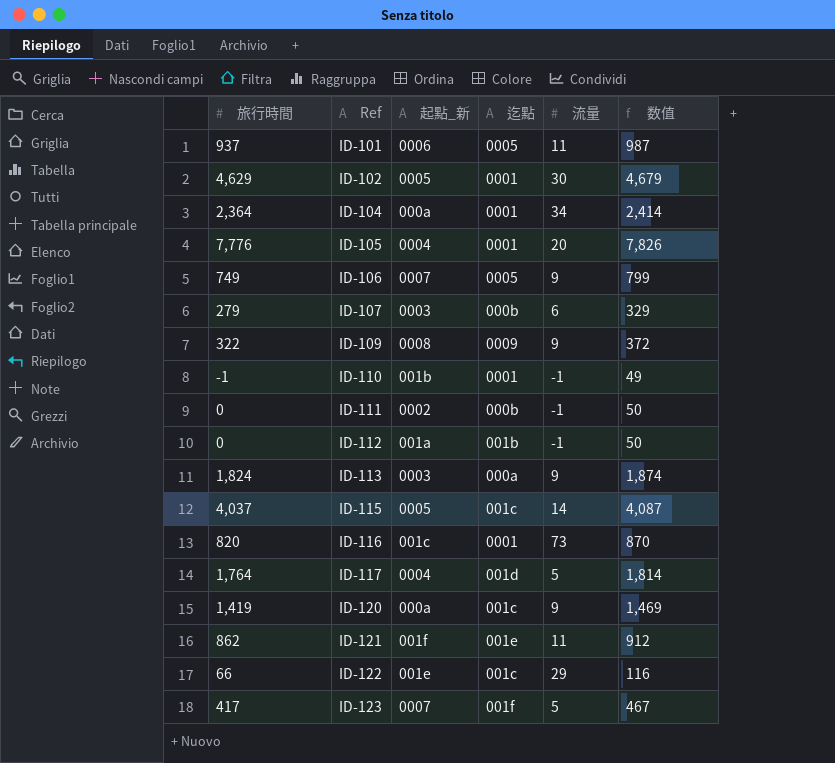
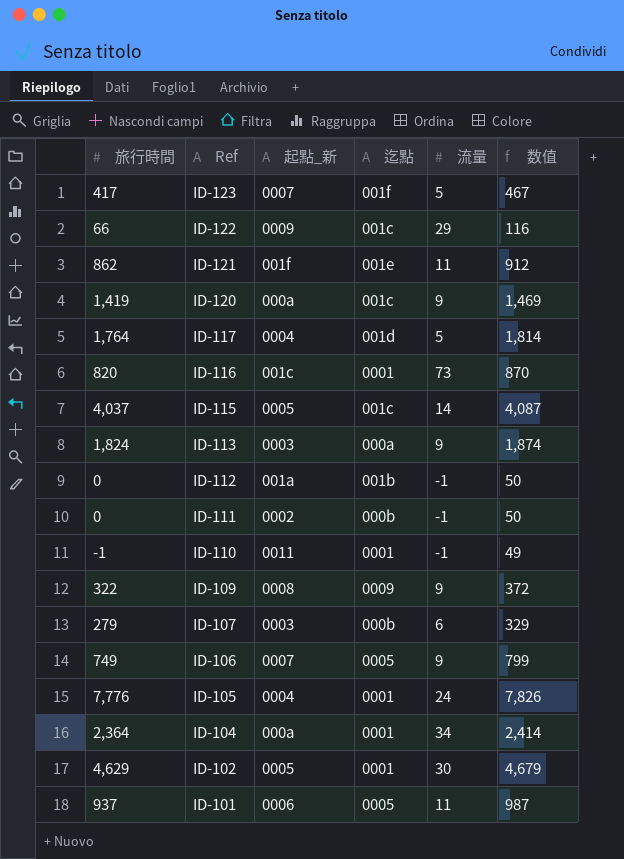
row order: Ref ascending -> Ref descending
ID-122 | 起點_新: 001e -> 0009
ID-110 | 起點_新: 001b -> 0011
ID-105 | 流量: 20 -> 24

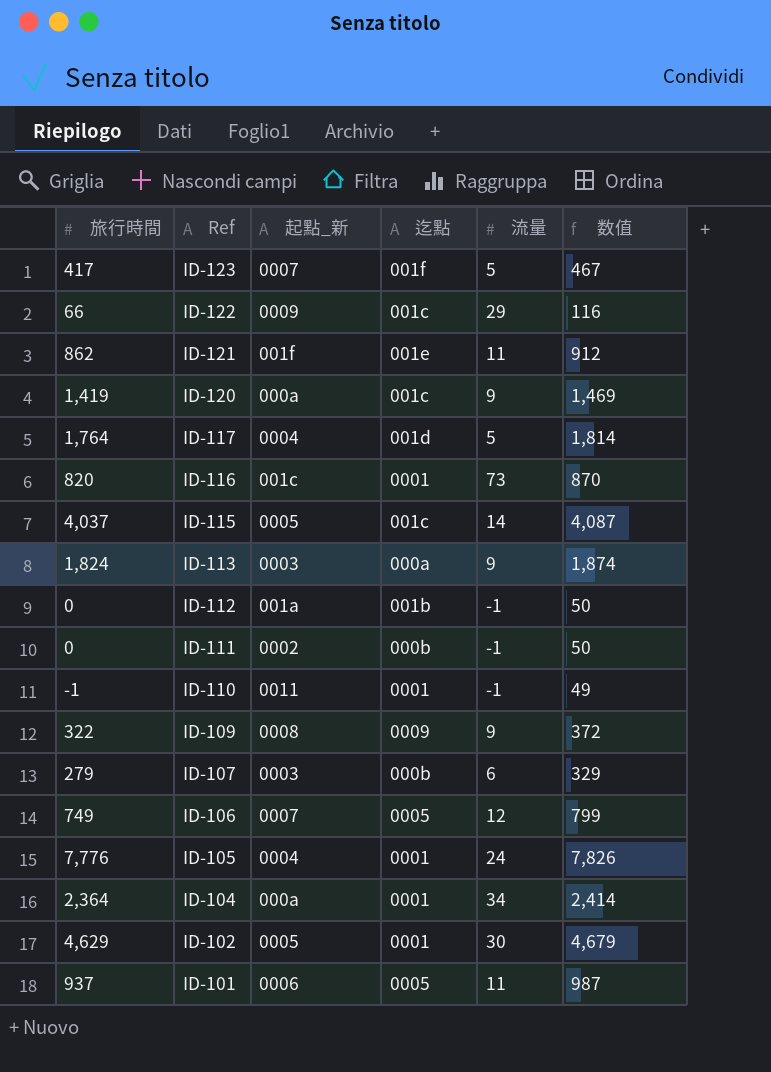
ID-106 | 流量: 9 -> 12

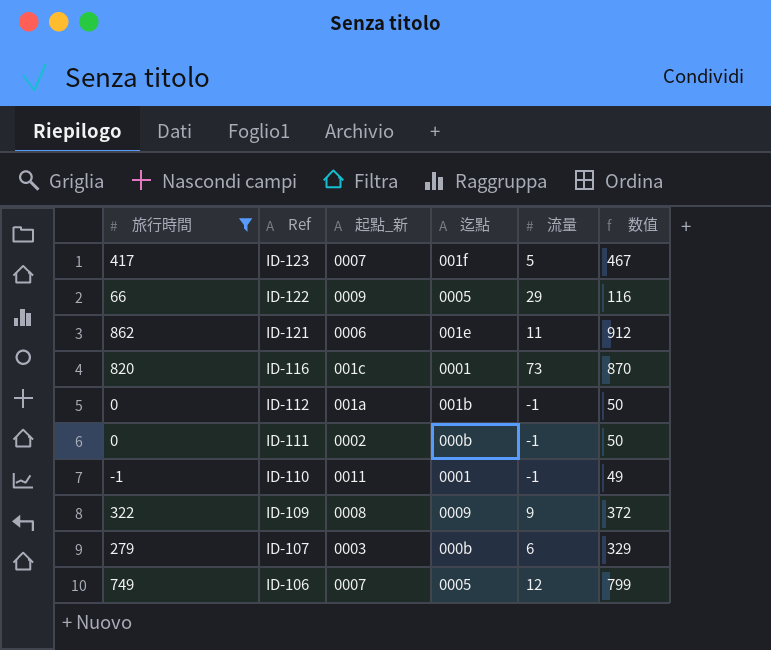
filter: none -> 旅行時間 <= 862
ID-122 | 迄點: 001c -> 0005
ID-121 | 起點_新: 001f -> 0006

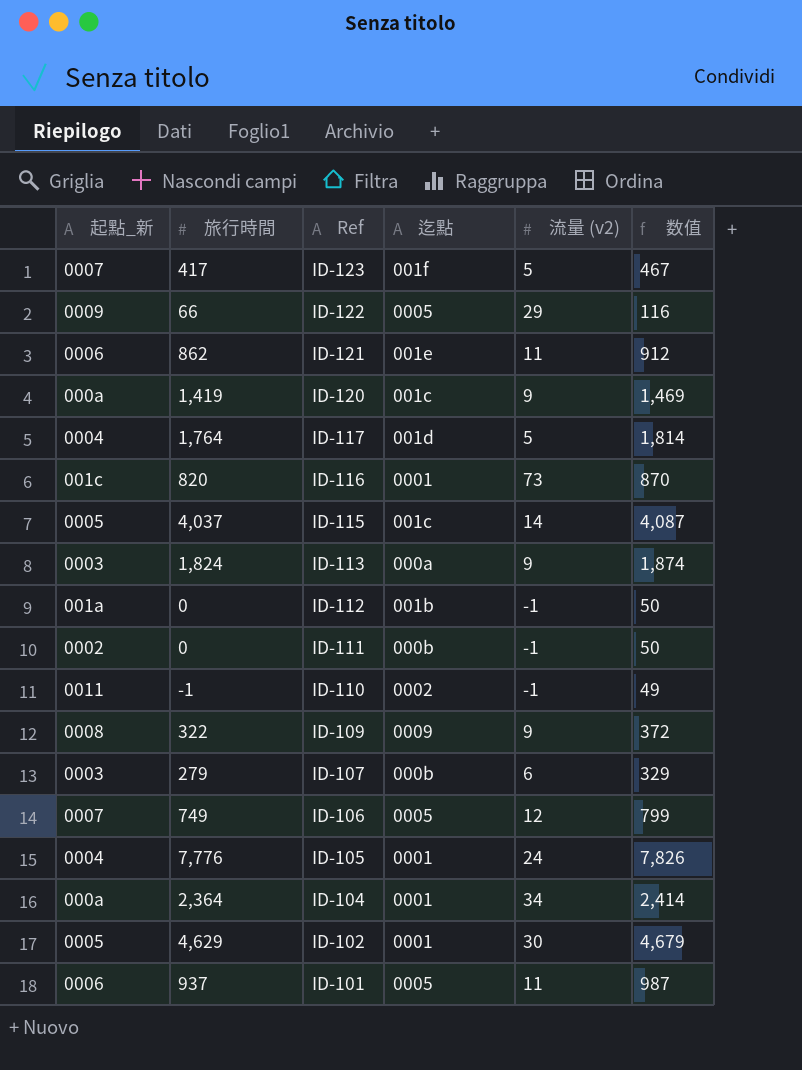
filter: 旅行時間 <= 862 -> none
column 起點_新 | position: 3 -> 1
column name: 流量 -> 流量 (v2)
ID-110 | 迄點: 0001 -> 0002

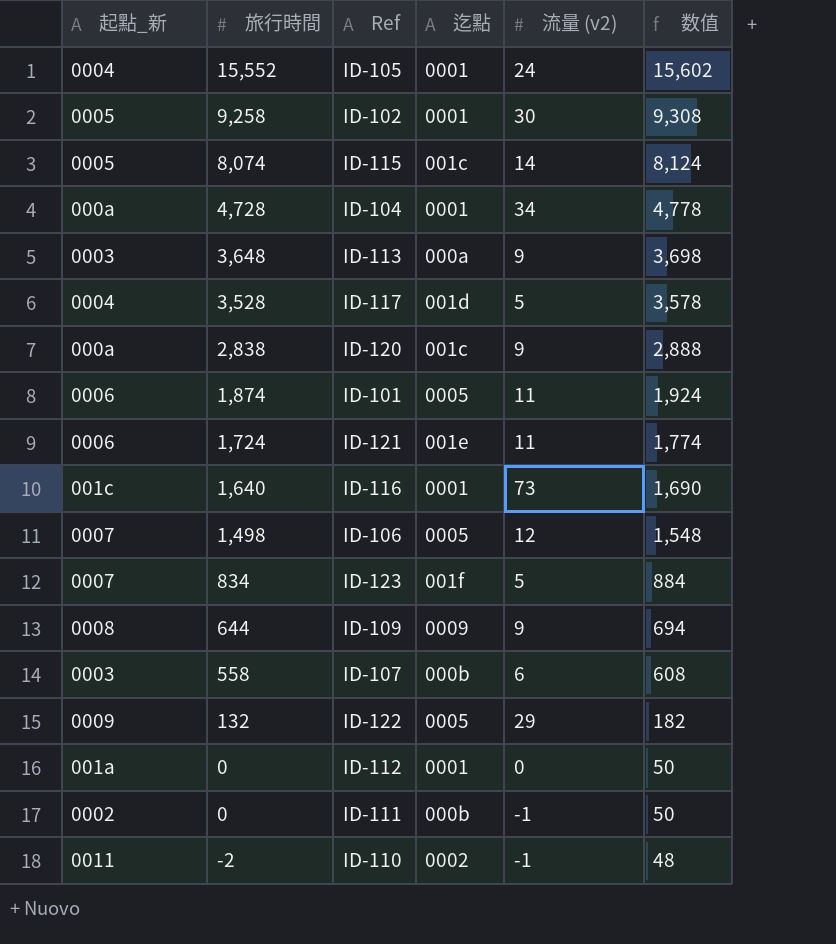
row order: Ref descending -> 旅行時間 descending
ID-105 | 旅行時間: 7,776 -> 15,552
ID-105 | 数值: 7,826 -> 15,602
ID-102 | 旅行時間: 4,629 -> 9,258
ID-102 | 数值: 4,679 -> 9,308
ID-115 | 旅行時間: 4,037 -> 8,074
ID-115 | 数值: 4,087 -> 8,124
ID-104 | 旅行時間: 2,364 -> 4,728
ID-104 | 数值: 2,414 -> 4,778
ID-113 | 旅行時間: 1,824 -> 3,648
ID-113 | 数值: 1,874 -> 3,698
ID-117 | 旅行時間: 1,764 -> 3,528
ID-117 | 数值: 1,814 -> 3,578
ID-120 | 旅行時間: 1,419 -> 2,838
ID-120 | 数值: 1,469 -> 2,888
ID-101 | 旅行時間: 937 -> 1,874
ID-101 | 数值: 987 -> 1,924
ID-121 | 旅行時間: 862 -> 1,724
ID-121 | 数值: 912 -> 1,774
ID-116 | 旅行時間: 820 -> 1,640
ID-116 | 数值: 870 -> 1,690
ID-106 | 旅行時間: 749 -> 1,498
ID-106 | 数值: 799 -> 1,548
ID-123 | 旅行時間: 417 -> 834
ID-123 | 数值: 467 -> 884
ID-109 | 旅行時間: 322 -> 644
ID-109 | 数值: 372 -> 694
ID-107 | 旅行時間: 279 -> 558
ID-107 | 数值: 329 -> 608
ID-122 | 旅行時間: 66 -> 132
ID-122 | 数值: 116 -> 182
ID-112 | 迄點: 001b -> 0001
ID-112 | 流量 (v2): -1 -> 0
ID-110 | 旅行時間: -1 -> -2
ID-110 | 数值: 49 -> 48

